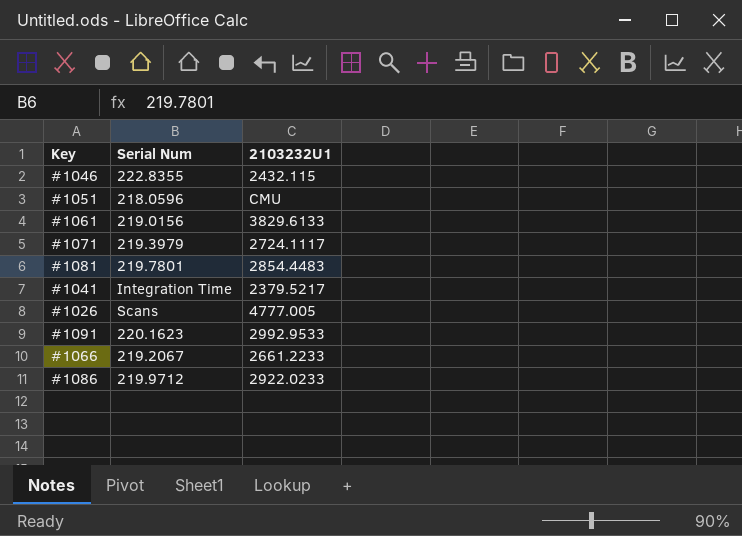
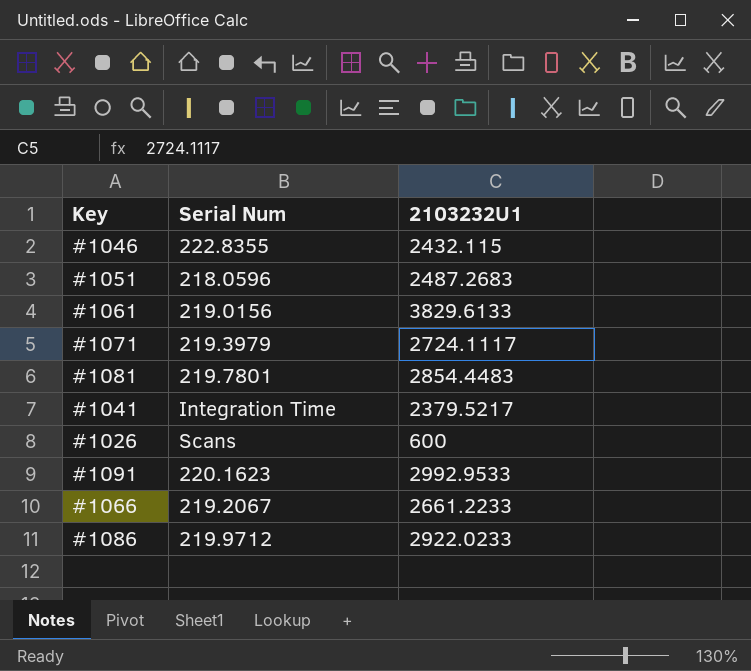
#1051 | 2103232U1: CMU -> 2487.2683
#1026 | 2103232U1: 4777.005 -> 600

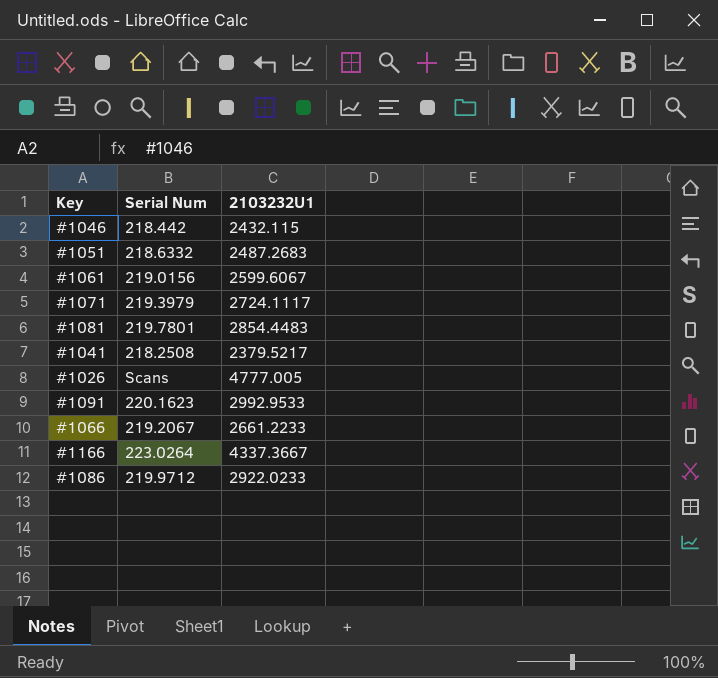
#1046 | Serial Num: 222.8355 -> 218.442
#1051 | Serial Num: 218.0596 -> 218.6332
#1061 | 2103232U1: 3829.6133 -> 2599.6067
#1041 | Serial Num: Integration Time -> 218.2508
#1026 | 2103232U1: 600 -> 4777.005
row #1166: none -> 223.0264 | 4337.3667

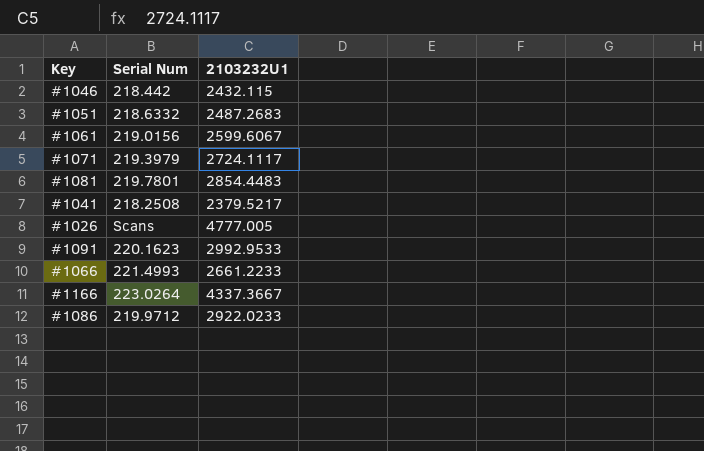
#1066 | Serial Num: 219.2067 -> 221.4993

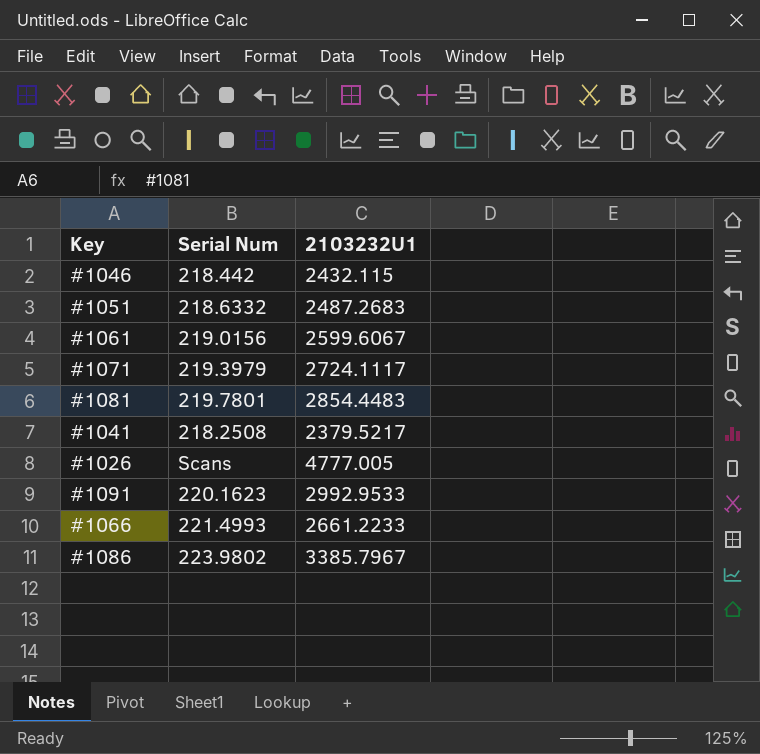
row #1166: 223.0264 | 4337.3667 -> none
#1086 | Serial Num: 219.9712 -> 223.9802
#1086 | 2103232U1: 2922.0233 -> 3385.7967

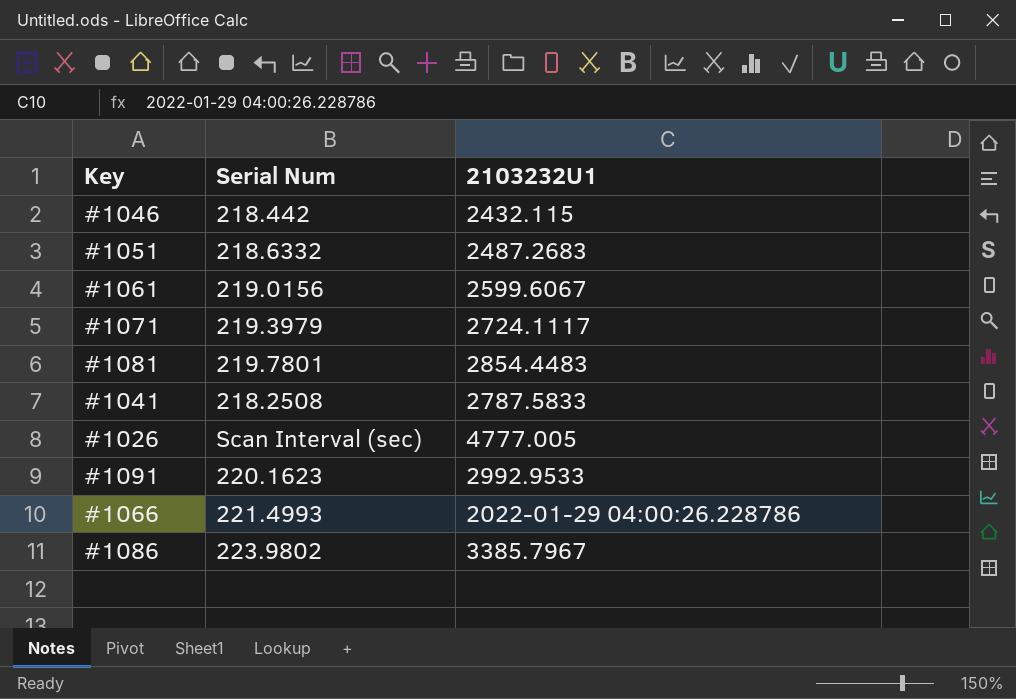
#1041 | 2103232U1: 2379.5217 -> 2787.5833
#1026 | Serial Num: Scans -> Scan Interval (sec)
#1066 | 2103232U1: 2661.2233 -> 2022-01-29 04:00:26.228786

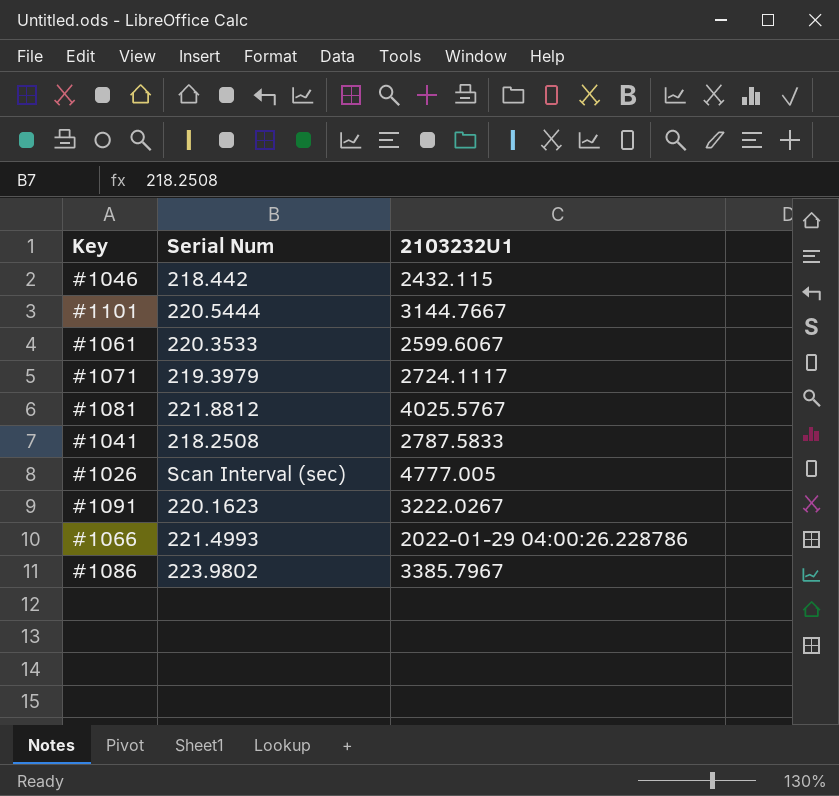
row #1051: 218.6332 | 2487.2683 -> none
row #1101: none -> 220.5444 | 3144.7667
#1061 | Serial Num: 219.0156 -> 220.3533
#1081 | Serial Num: 219.7801 -> 221.8812
#1081 | 2103232U1: 2854.4483 -> 4025.5767
#1091 | 2103232U1: 2992.9533 -> 3222.0267

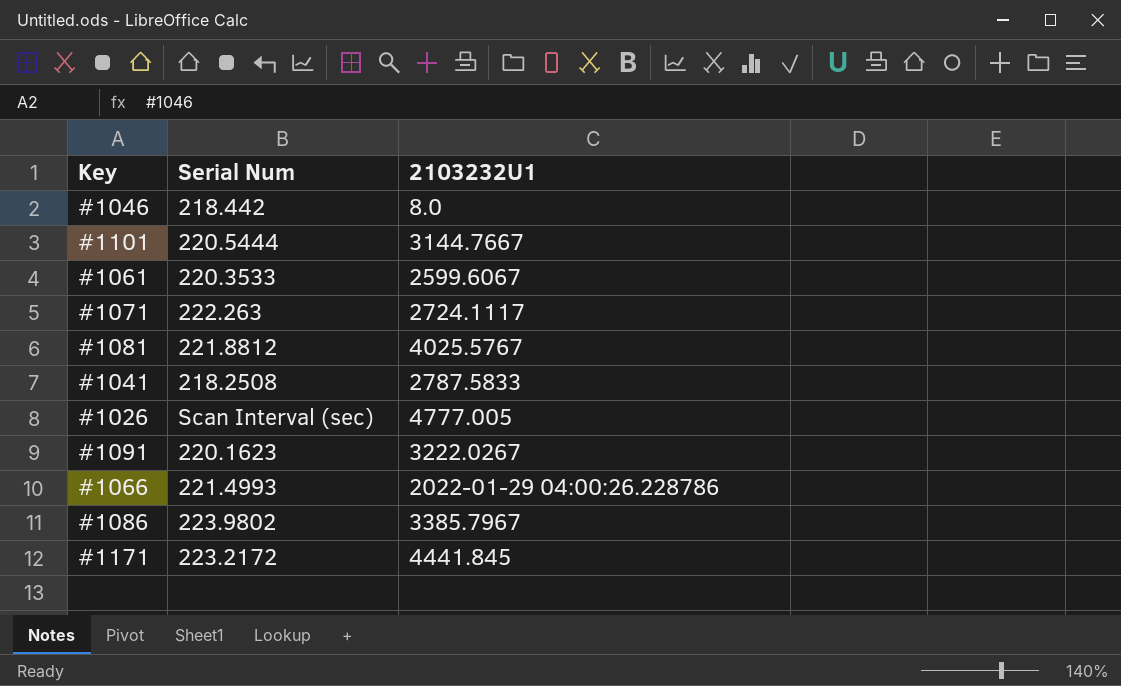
#1046 | 2103232U1: 2432.115 -> 8.0
#1071 | Serial Num: 219.3979 -> 222.263
row #1171: none -> 223.2172 | 4441.845

